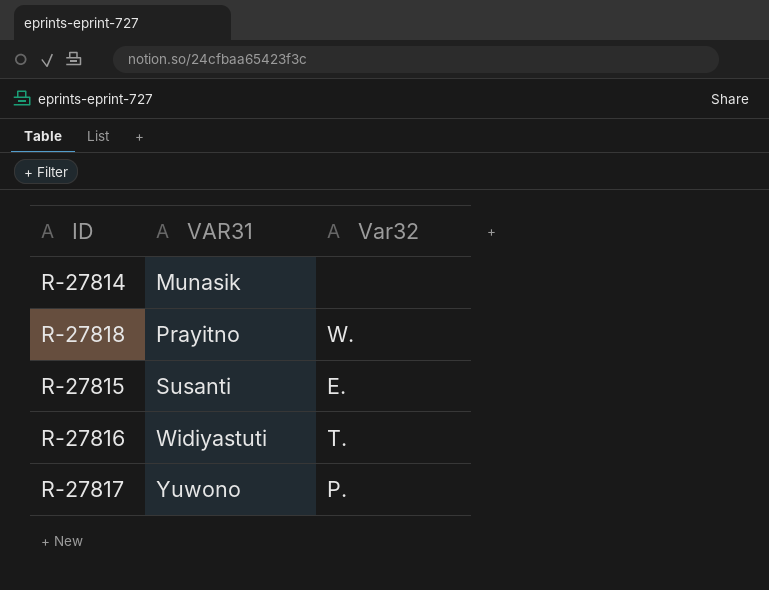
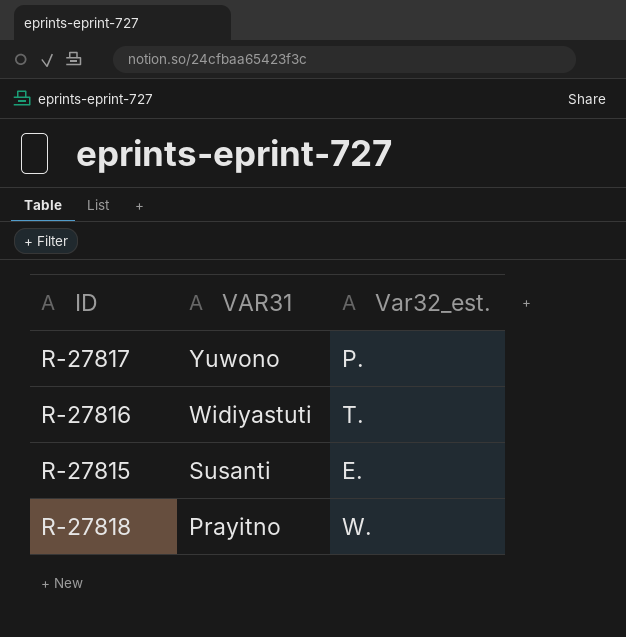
row order: VAR31 ascending -> VAR31 descending
column name: Var32 -> Var32_est.
row R-27814: Munasik | none -> none

